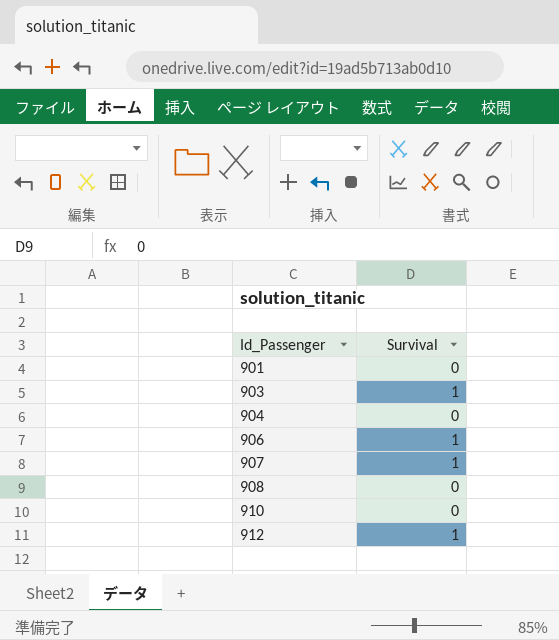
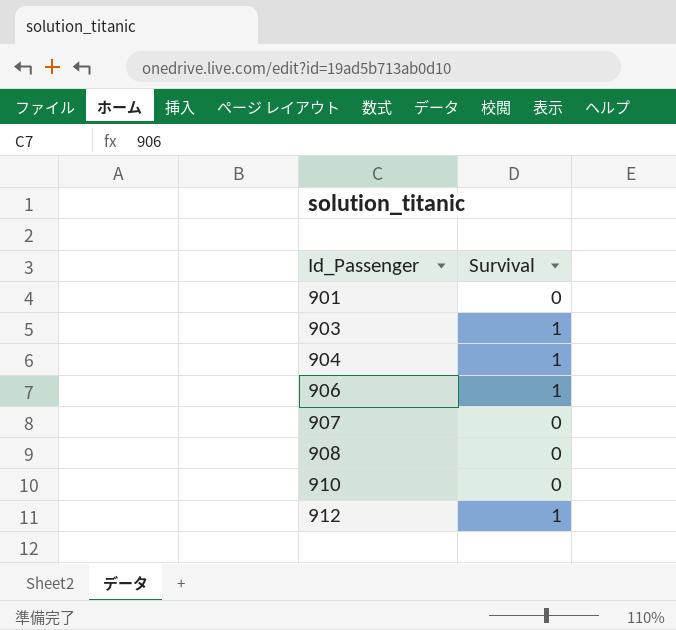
904 | Survival: 0 -> 1
907 | Survival: 1 -> 0

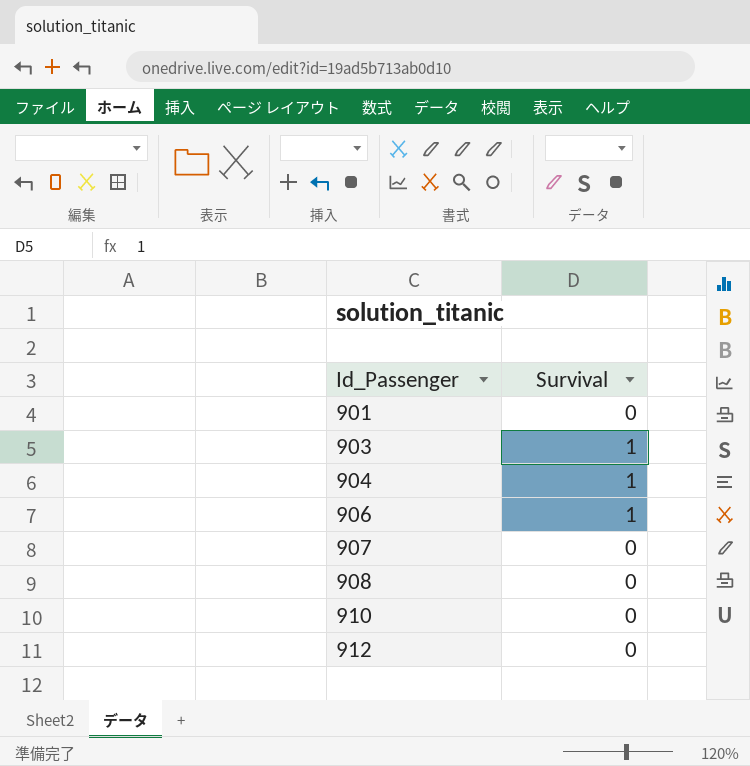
912 | Survival: 1 -> 0

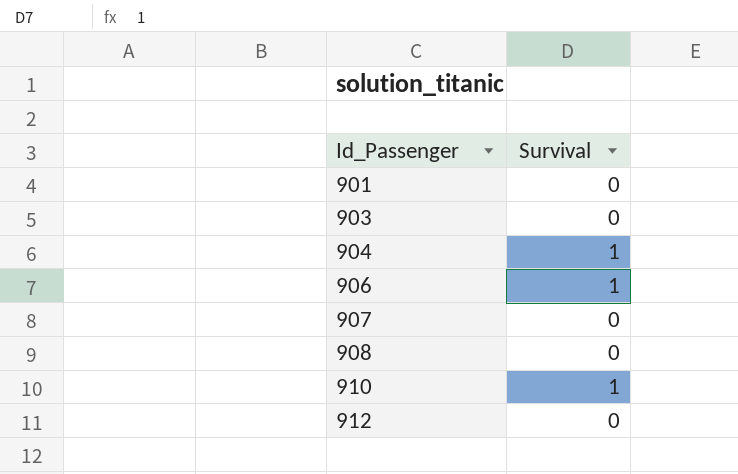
903 | Survival: 1 -> 0
910 | Survival: 0 -> 1

